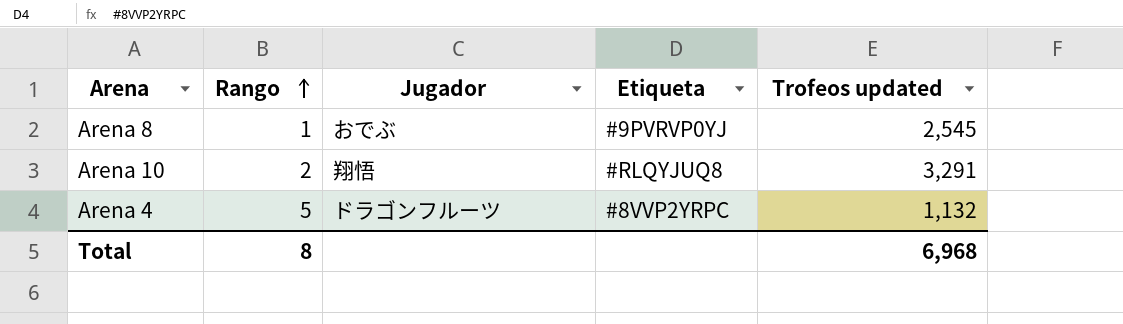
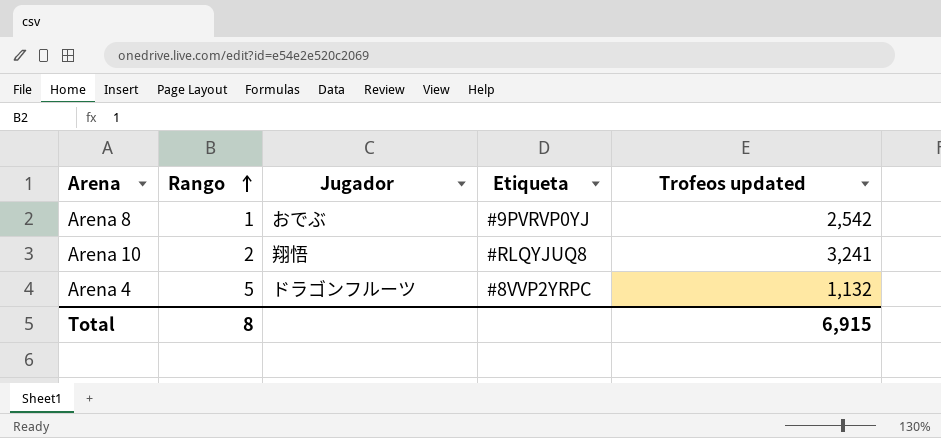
Arena 8 | Trofeos updated: 2,545 -> 2,542
Arena 10 | Trofeos updated: 3,291 -> 3,241
Total | Trofeos updated: 6,968 -> 6,915

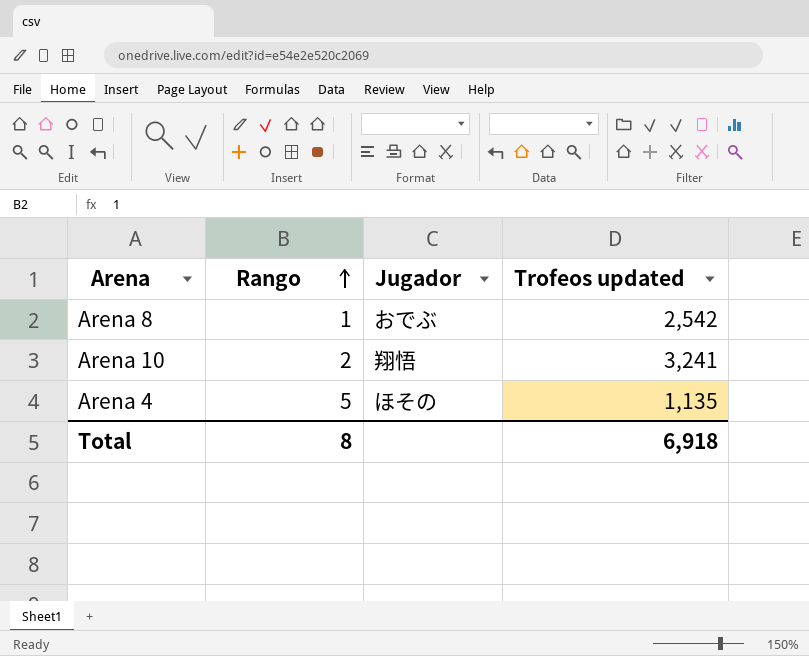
column Etiqueta | position: 4 -> none
Arena 4 | Jugador: ドラゴンフルーツ -> ほその
Arena 4 | Trofeos updated: 1,132 -> 1,135
Total | Trofeos updated: 6,915 -> 6,918

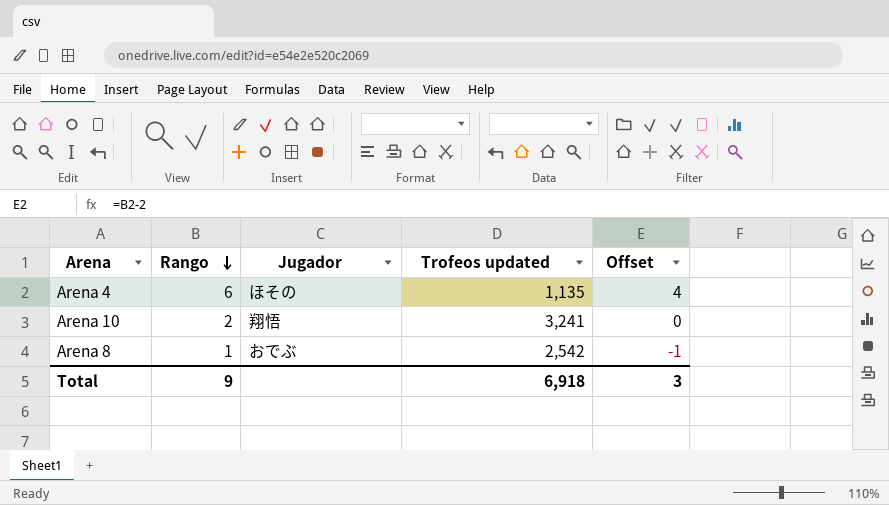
row order: Rango ascending -> Rango descending
column Offset | formula: none -> [Rango] - 2
Arena 4 | Rango: 5 -> 6
Total | Rango: 8 -> 9

